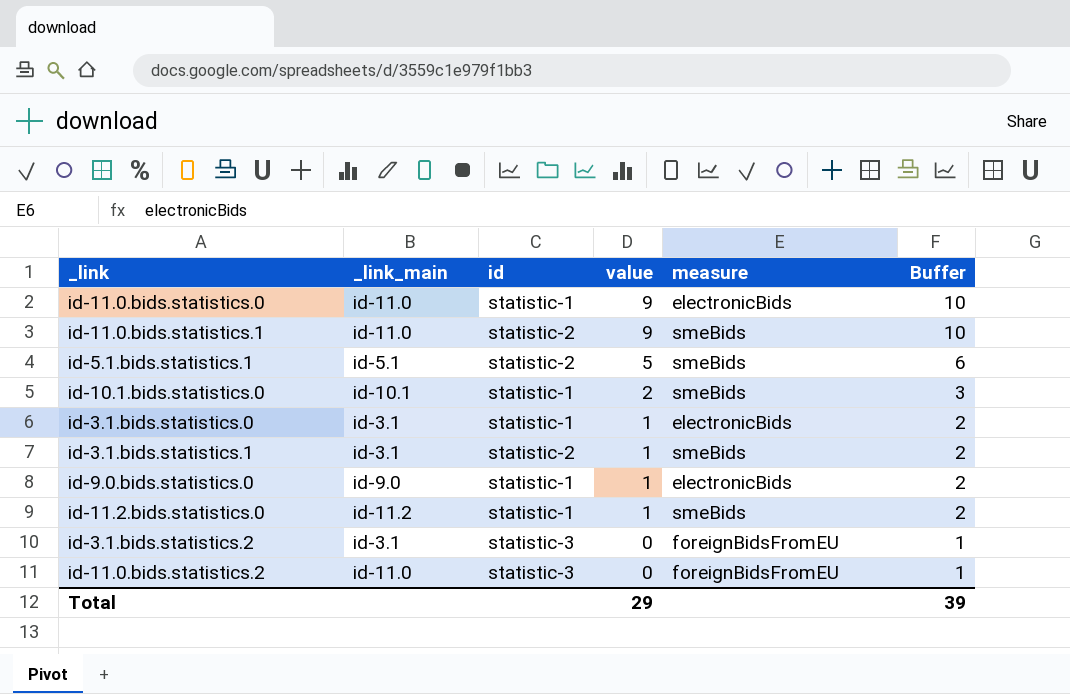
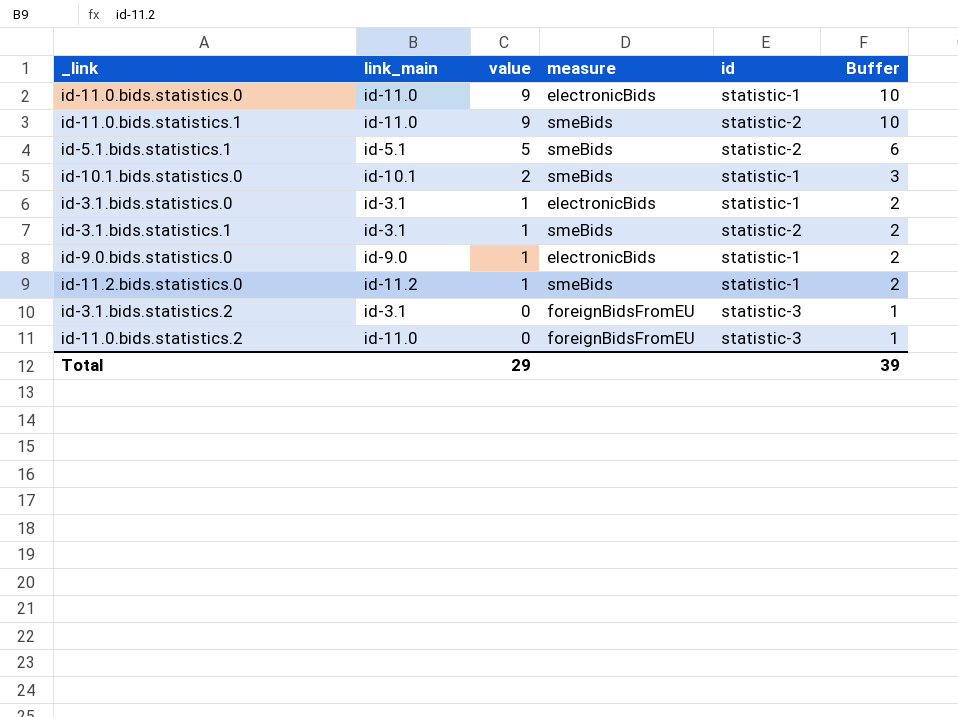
column name: _link_main -> link_main
column id | position: 3 -> 5

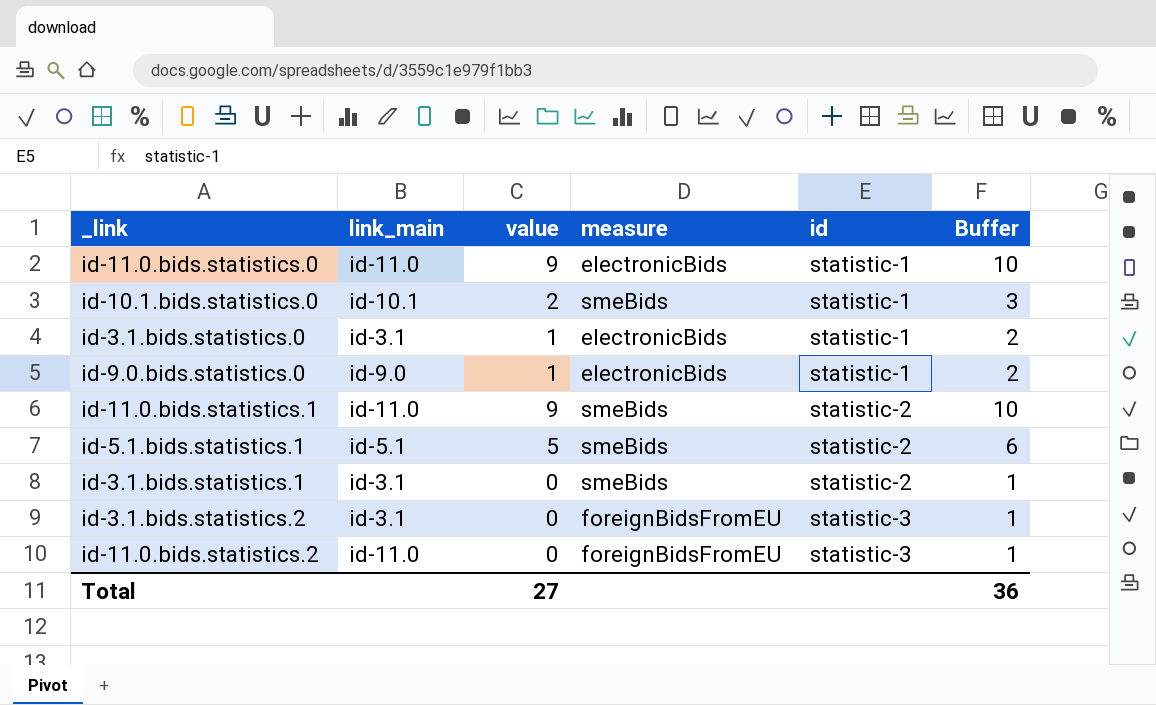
row order: value descending -> id ascending
row id-11.2.bids.statistics.0: id-11.2 | 1 | smeBids | statistic-1 | 2 -> none
id-3.1.bids.statistics.1 | value: 1 -> 0
id-3.1.bids.statistics.1 | Buffer: 2 -> 1
Total | value: 29 -> 27
Total | Buffer: 39 -> 36

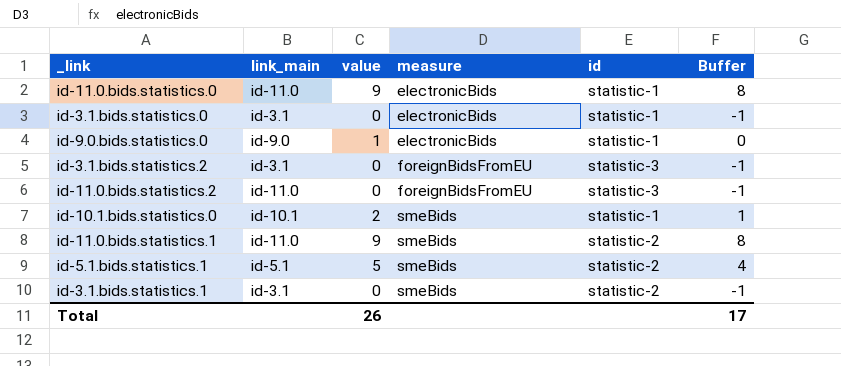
row order: id ascending -> measure ascending
column Buffer | formula: [value] + 1 -> [value] - 1
id-3.1.bids.statistics.0 | value: 1 -> 0
Total | value: 27 -> 26
Total | Buffer: 36 -> 17

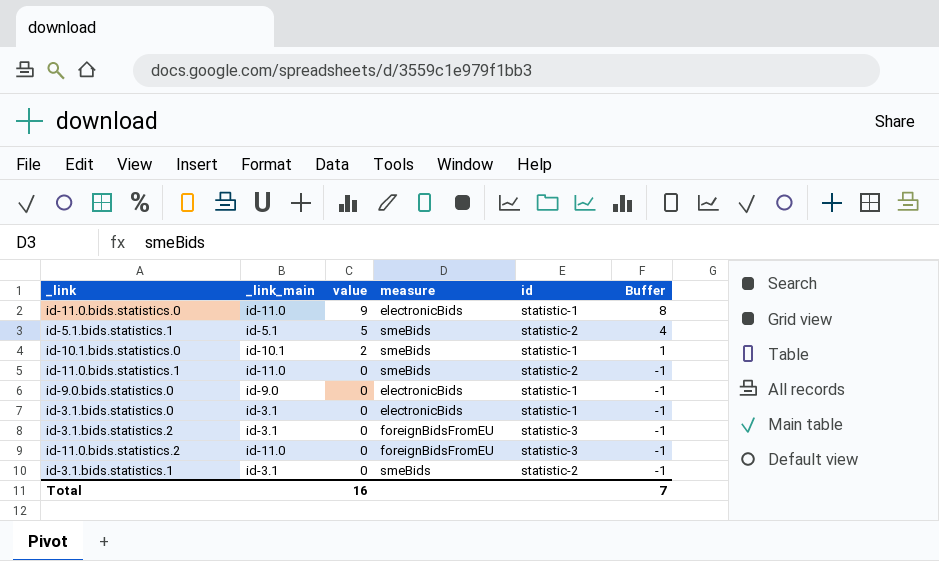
row order: measure ascending -> value descending
column name: link_main -> _link_main
id-11.0.bids.statistics.1 | value: 9 -> 0
id-11.0.bids.statistics.1 | Buffer: 8 -> -1
id-9.0.bids.statistics.0 | value: 1 -> 0
id-9.0.bids.statistics.0 | Buffer: 0 -> -1
Total | value: 26 -> 16
Total | Buffer: 17 -> 7

